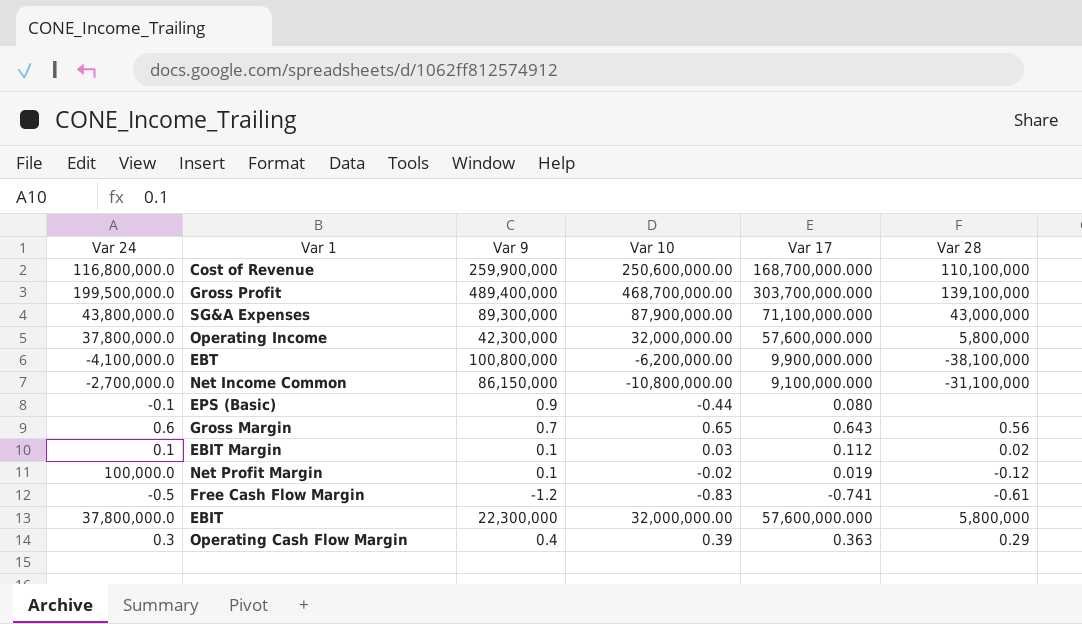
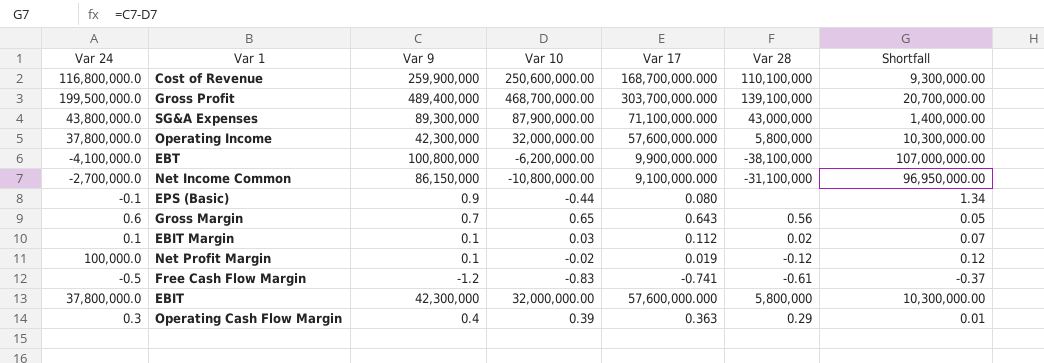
column Shortfall | formula: none -> [Var 9] - [Var 10]
EBIT | Var 9: 22,300,000 -> 42,300,000

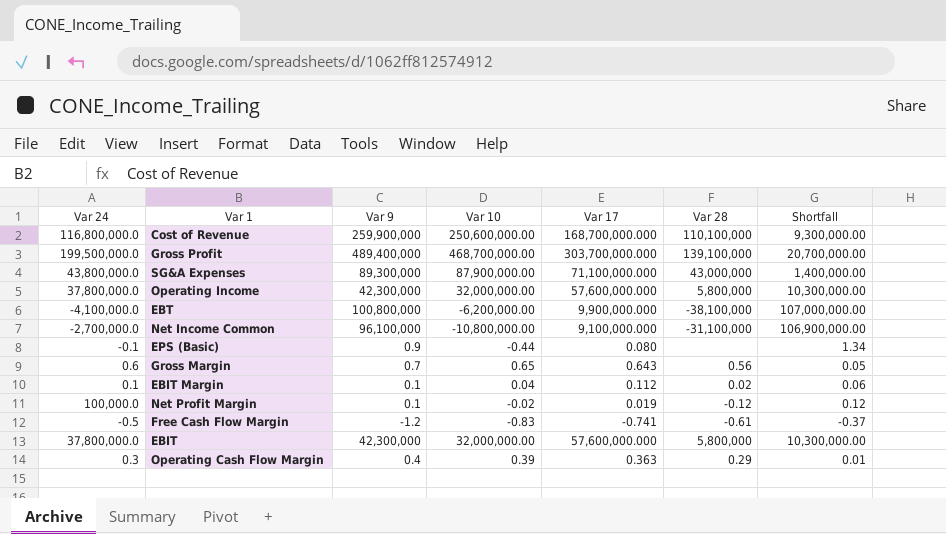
Net Income Common | Var 9: 86,150,000 -> 96,100,000
Net Income Common | Shortfall: 96,950,000.00 -> 106,900,000.00
EBIT Margin | Var 10: 0.03 -> 0.04
EBIT Margin | Shortfall: 0.07 -> 0.06

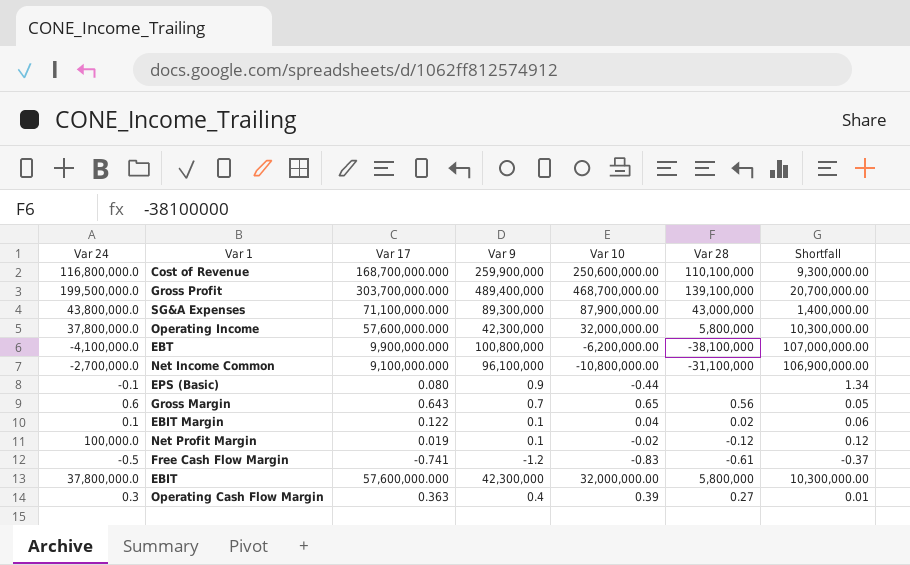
column Var 17 | position: 5 -> 3
EBIT Margin | Var 17: 0.112 -> 0.122
Operating Cash Flow Margin | Var 28: 0.29 -> 0.27

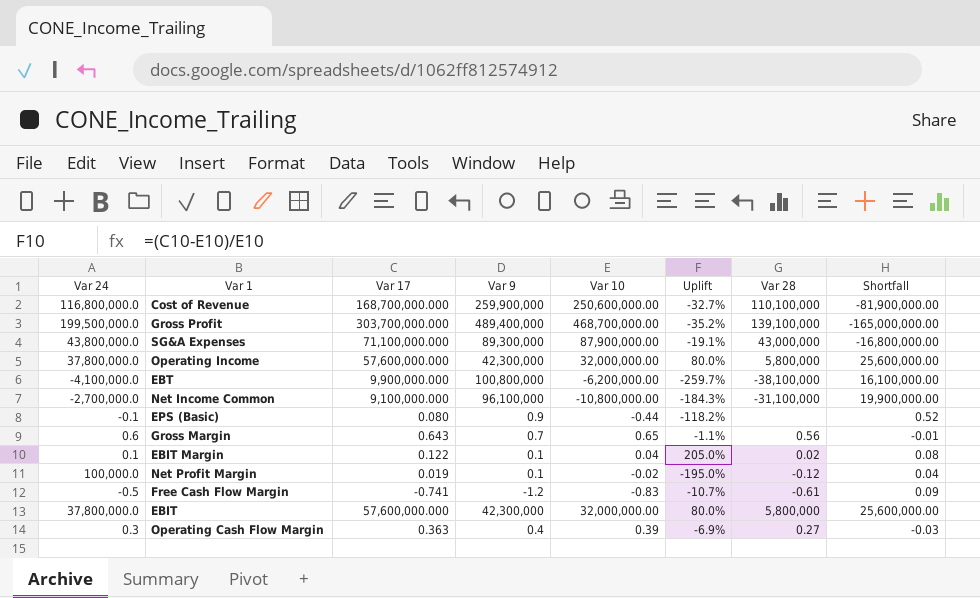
column Uplift | formula: none -> ([Var 17] - [Var 10]) / [Var 10]
column Shortfall | formula: [Var 9] - [Var 10] -> [Var 17] - [Var 10]

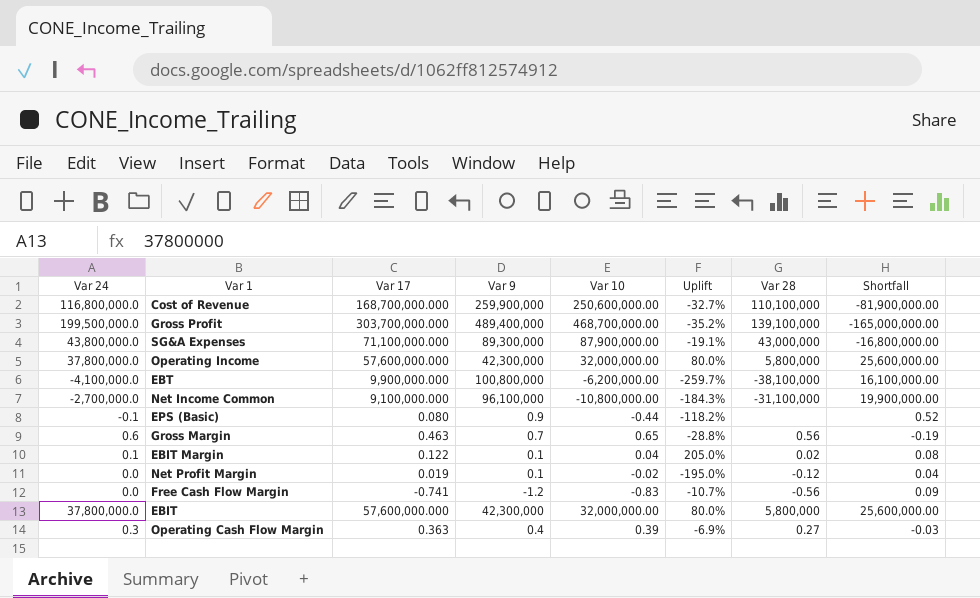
Gross Margin | Var 17: 0.643 -> 0.463
Gross Margin | Uplift: -1.1% -> -28.8%
Gross Margin | Shortfall: -0.01 -> -0.19
Net Profit Margin | Var 24: 100,000.0 -> 0.0
Free Cash Flow Margin | Var 24: -0.5 -> 0.0
Free Cash Flow Margin | Var 28: -0.61 -> -0.56

